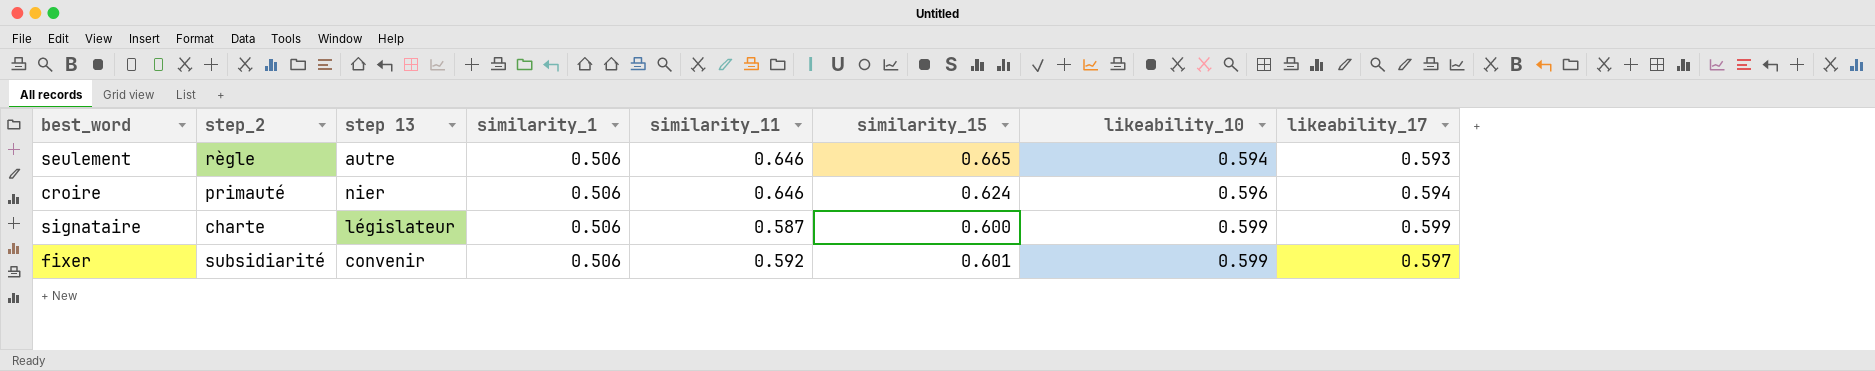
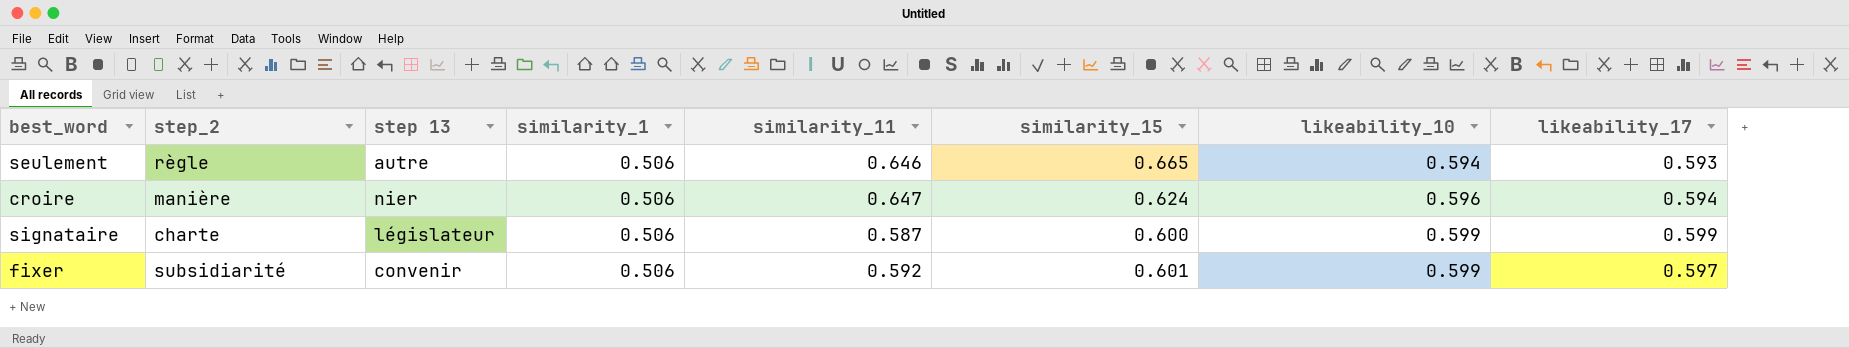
croire | step_2: primauté -> manière
croire | similarity_11: 0.646 -> 0.647

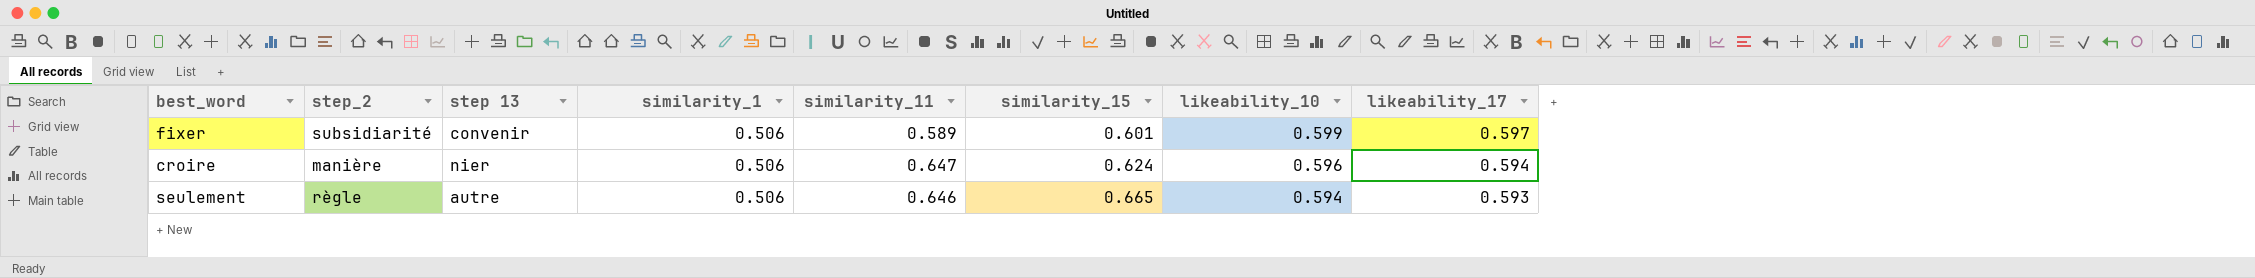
row order: likeability_10 ascending -> similarity_15 ascending
row signataire: charte | législateur | 0.506 | 0.587 | 0.600 | 0.599 | 0.599 -> none
fixer | similarity_11: 0.592 -> 0.589

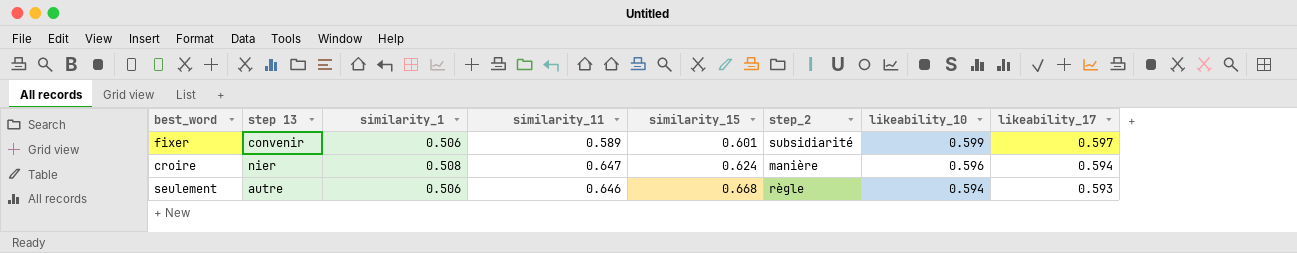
column step_2 | position: 2 -> 6
croire | similarity_1: 0.506 -> 0.508
seulement | similarity_15: 0.665 -> 0.668

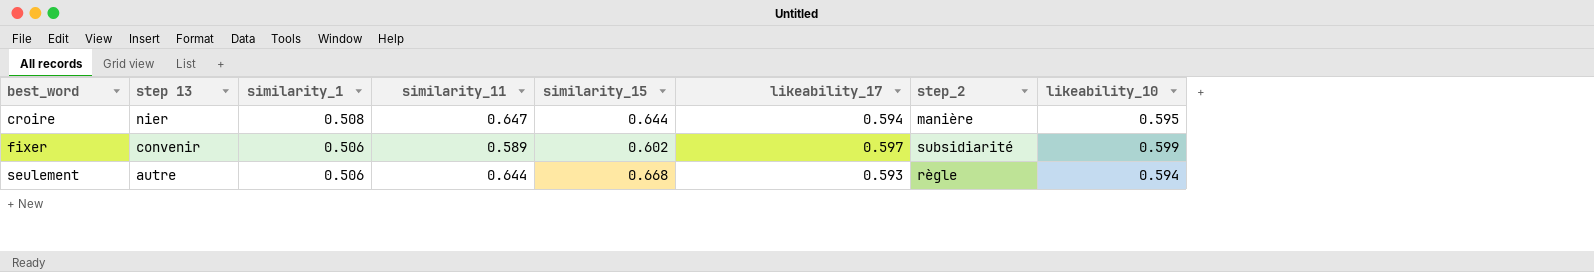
row order: similarity_15 ascending -> best_word ascending
column likeability_17 | position: 8 -> 6
croire | similarity_15: 0.624 -> 0.644
croire | likeability_10: 0.596 -> 0.595
fixer | similarity_15: 0.601 -> 0.602
seulement | similarity_11: 0.646 -> 0.644

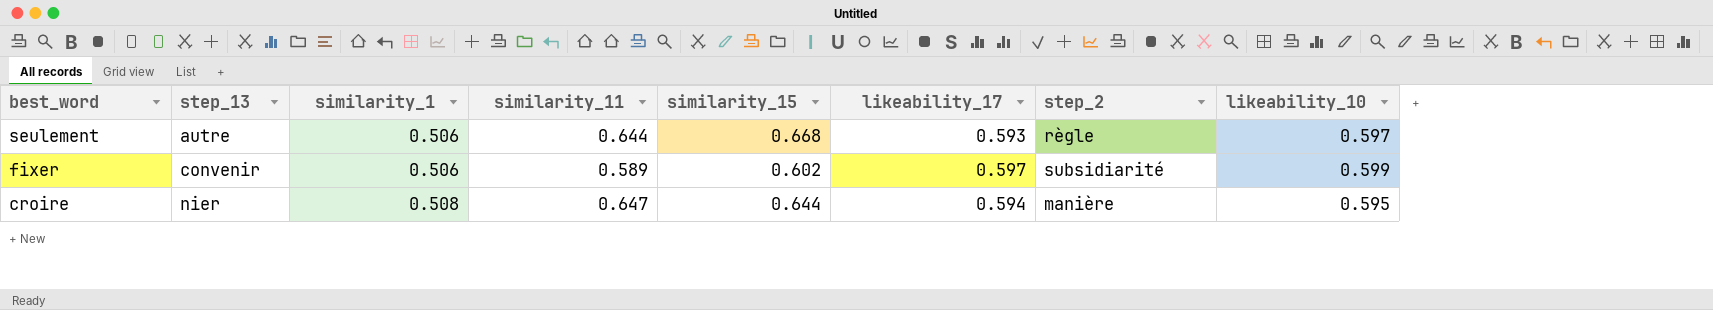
row order: best_word ascending -> best_word descending
column name: step 13 -> step_13
seulement | likeability_10: 0.594 -> 0.597

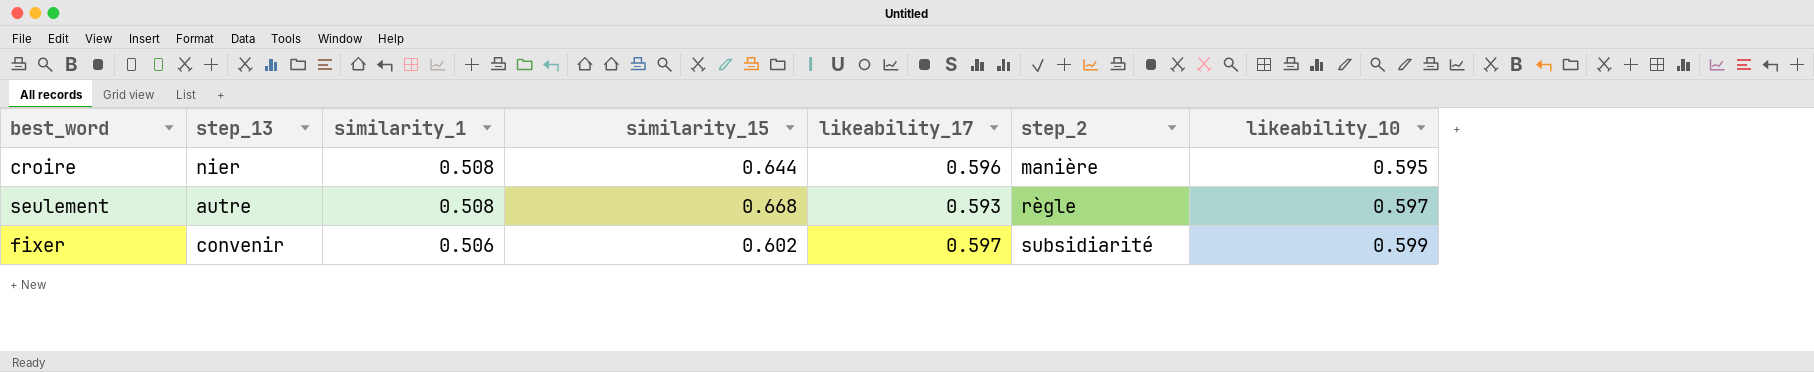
row order: best_word descending -> similarity_1 descending
column similarity_11 | position: 4 -> none
croire | likeability_17: 0.594 -> 0.596
seulement | similarity_1: 0.506 -> 0.508

